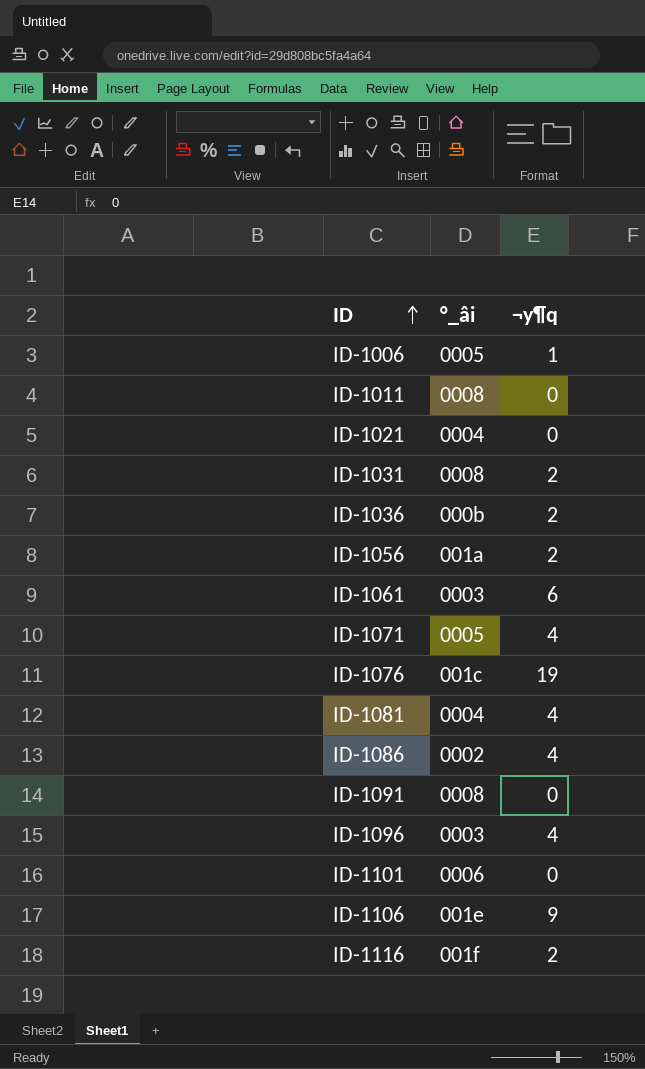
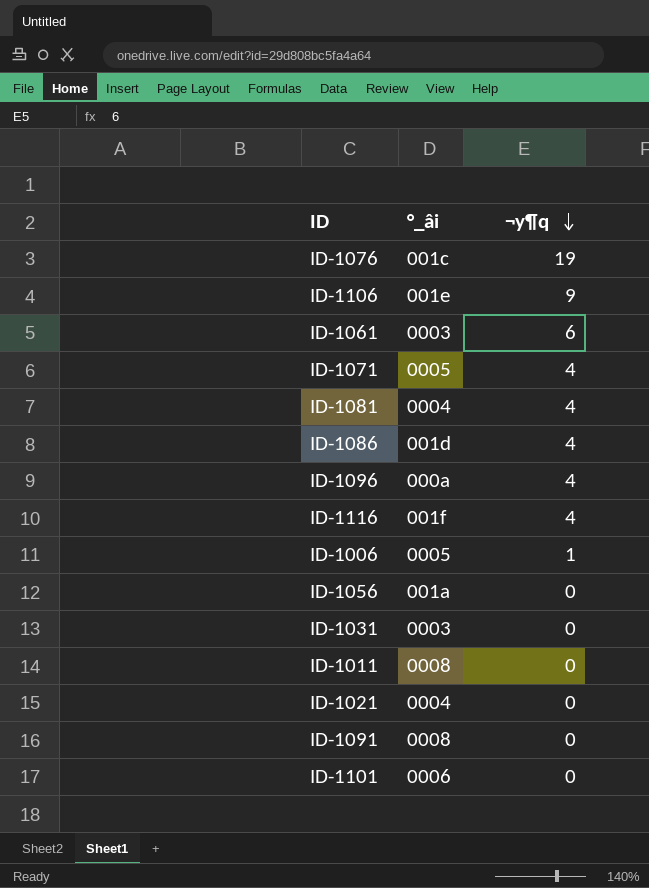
row order: ID ascending -> ¬y¶q descending
row ID-1036: 000b | 2 -> none
ID-1086 | °_âi: 0002 -> 001d
ID-1096 | °_âi: 0003 -> 000a
ID-1116 | ¬y¶q: 2 -> 4
ID-1056 | ¬y¶q: 2 -> 0
ID-1031 | °_âi: 0008 -> 0003
ID-1031 | ¬y¶q: 2 -> 0

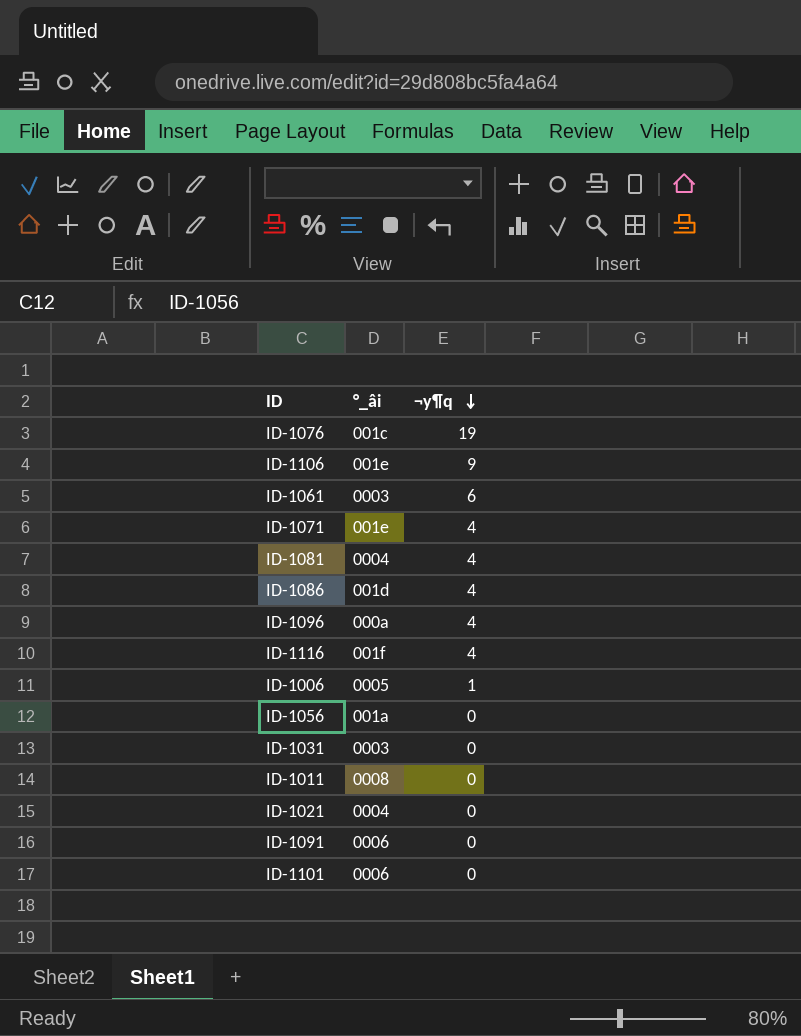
ID-1071 | °_âi: 0005 -> 001e
ID-1091 | °_âi: 0008 -> 0006

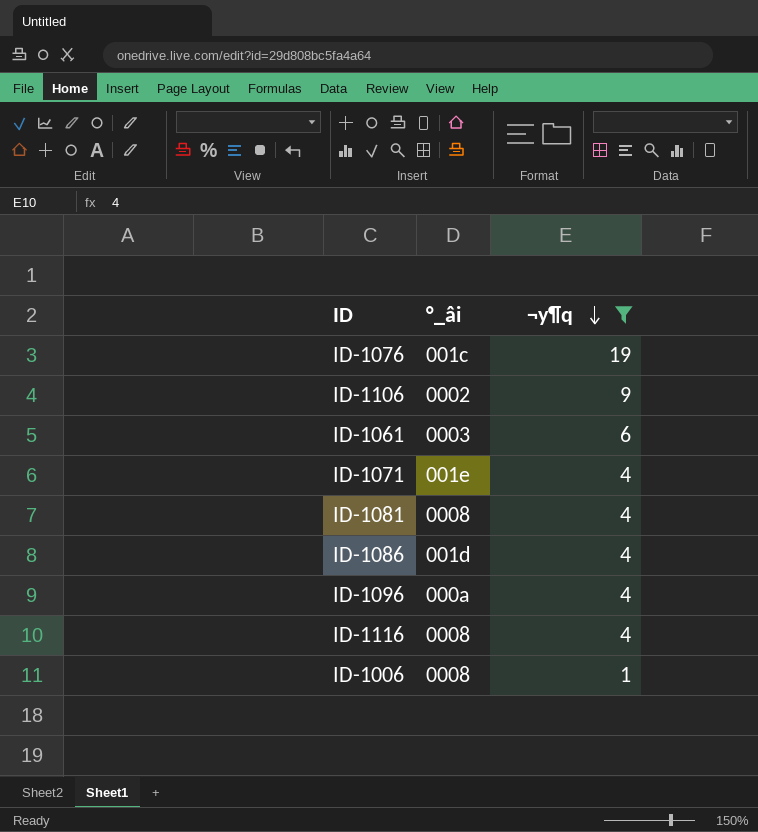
filter: none -> ¬y¶q != 0
ID-1106 | °_âi: 001e -> 0002
ID-1081 | °_âi: 0004 -> 0008
ID-1116 | °_âi: 001f -> 0008
ID-1006 | °_âi: 0005 -> 0008

